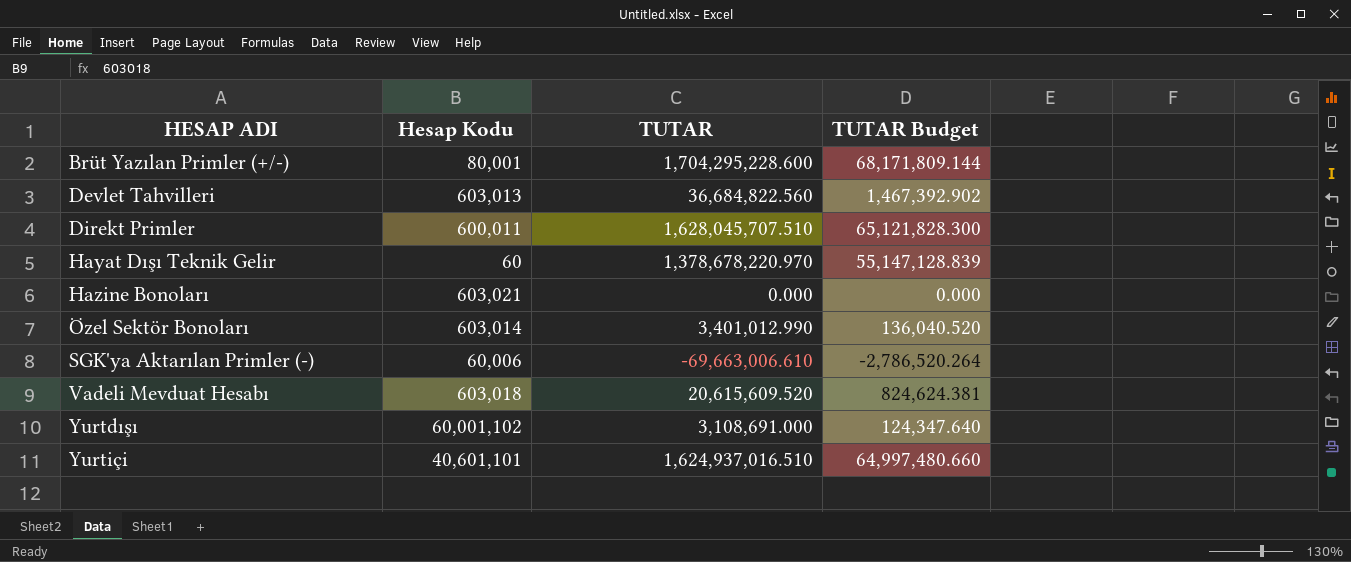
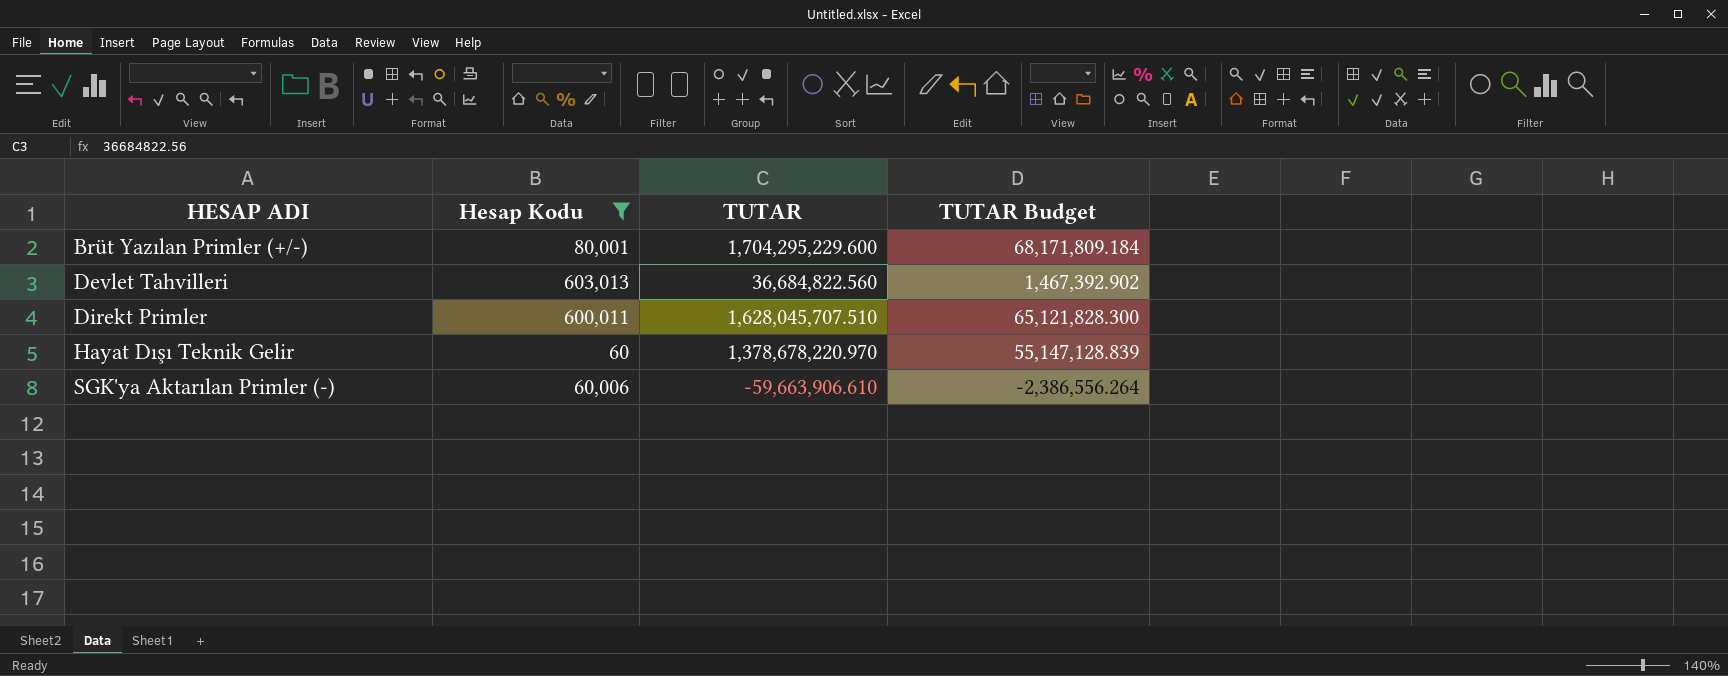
filter: none -> Hesap Kodu <= 603,013
Brüt Yazılan Primler (+/-) | TUTAR: 1,704,295,228.600 -> 1,704,295,229.600
Brüt Yazılan Primler (+/-) | TUTAR Budget: 68,171,809.144 -> 68,171,809.184
SGK'ya Aktarılan Primler (-) | TUTAR: -69,663,006.610 -> -59,663,906.610
SGK'ya Aktarılan Primler (-) | TUTAR Budget: -2,786,520.264 -> -2,386,556.264

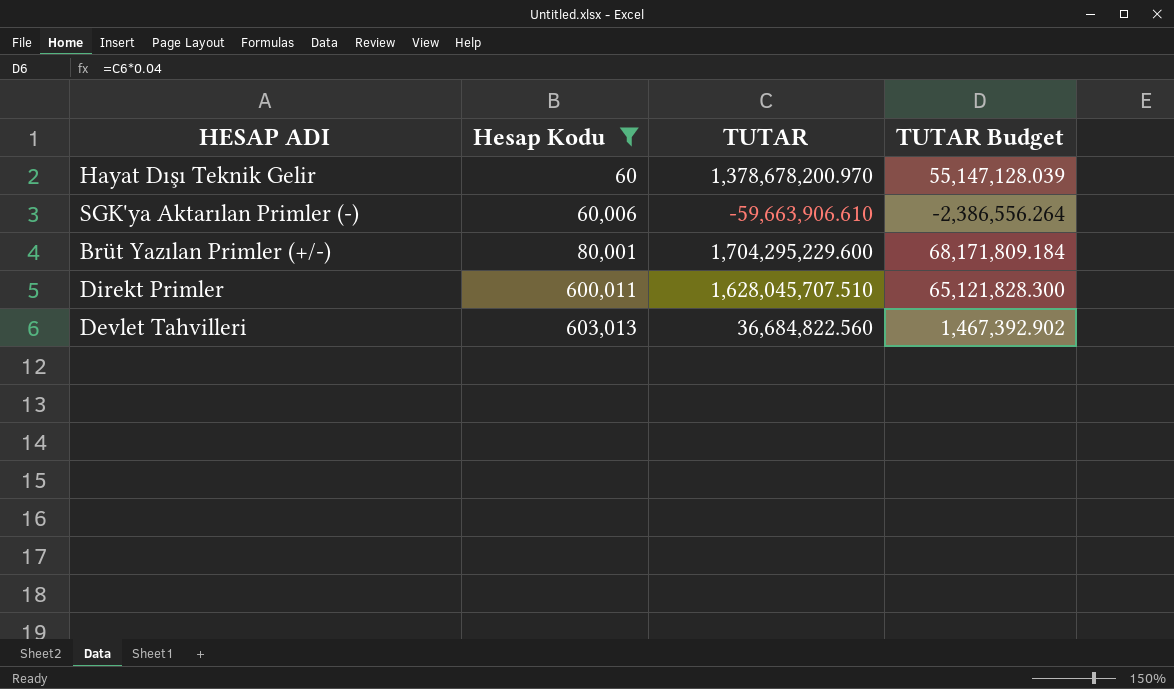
row order: HESAP ADI ascending -> Hesap Kodu ascending
Hayat Dışı Teknik Gelir | TUTAR: 1,378,678,220.970 -> 1,378,678,200.970
Hayat Dışı Teknik Gelir | TUTAR Budget: 55,147,128.839 -> 55,147,128.039

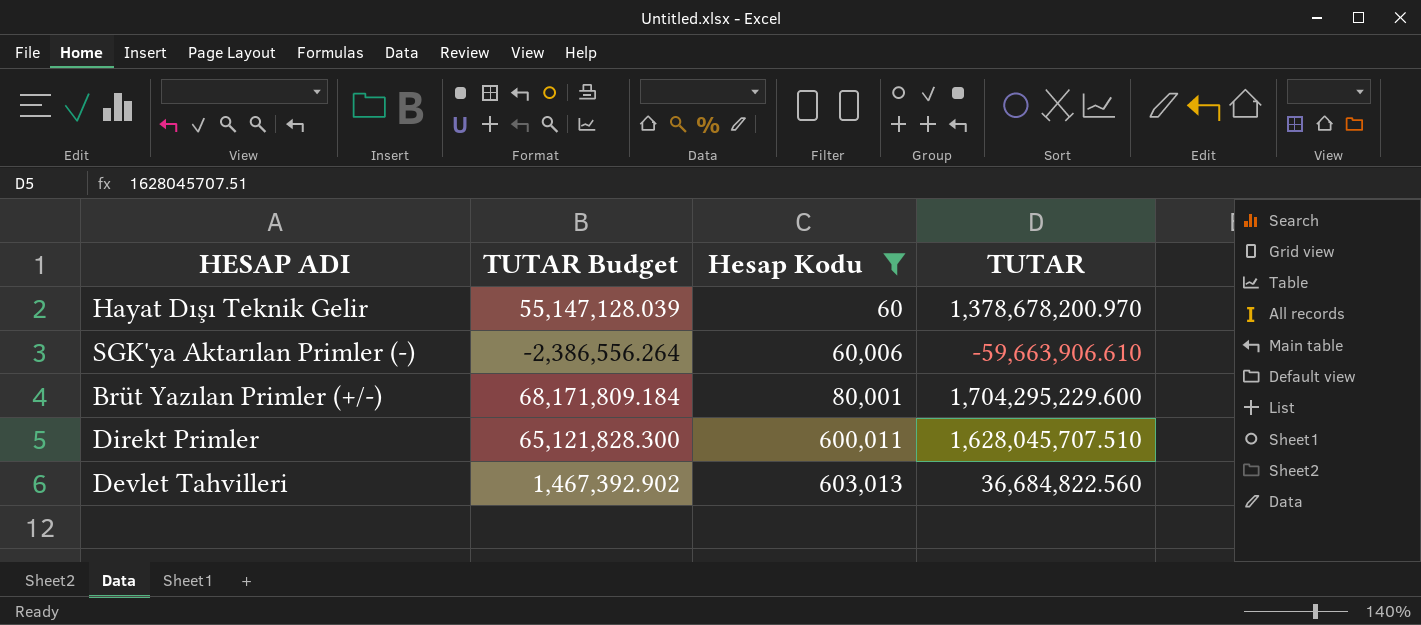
column TUTAR Budget | position: 4 -> 2

